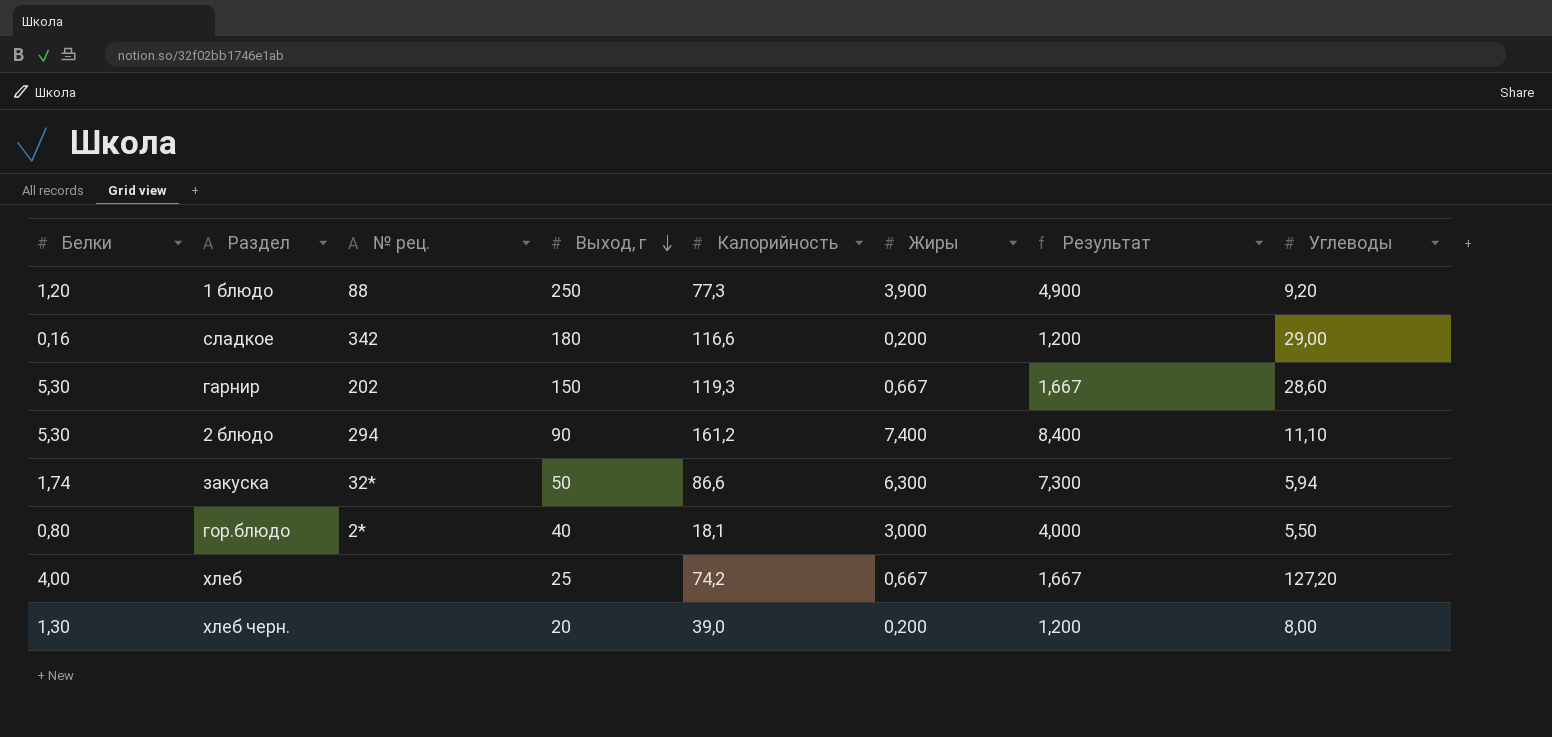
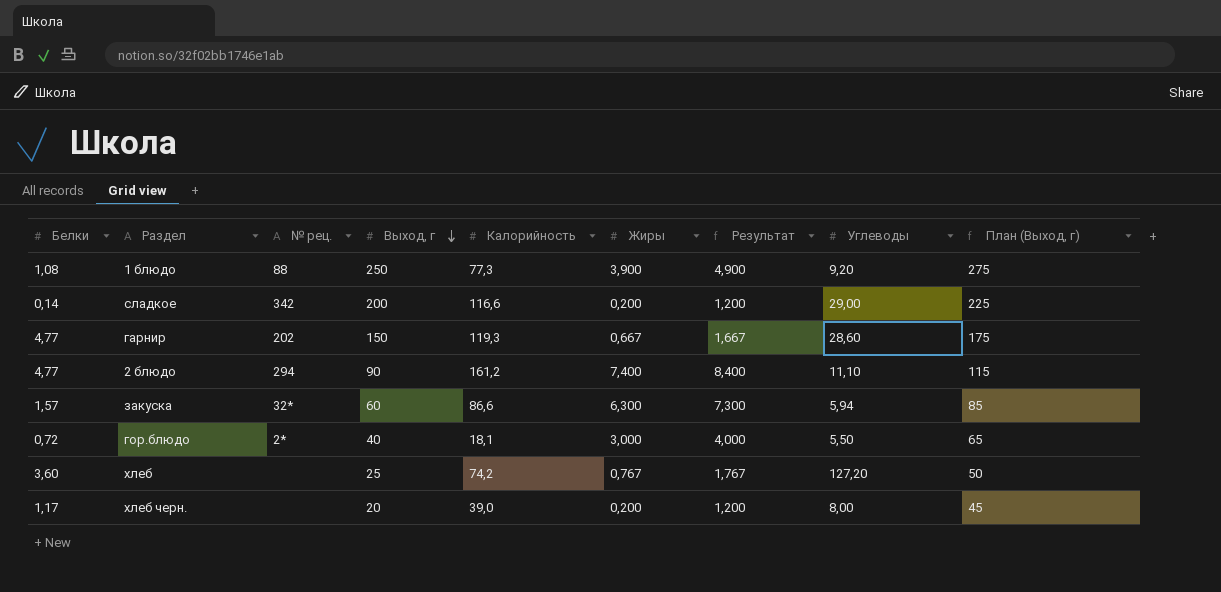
column План (Выход, г) | formula: none -> [Выход, г] + 25
1 блюдо | Белки: 1,20 -> 1,08
сладкое | Белки: 0,16 -> 0,14
сладкое | Выход, г: 180 -> 200
гарнир | Белки: 5,30 -> 4,77
2 блюдо | Белки: 5,30 -> 4,77
закуска | Белки: 1,74 -> 1,57
закуска | Выход, г: 50 -> 60
гор.блюдо | Белки: 0,80 -> 0,72
хлеб | Белки: 4,00 -> 3,60
хлеб | Жиры: 0,667 -> 0,767
хлеб | Результат: 1,667 -> 1,767
хлеб черн. | Белки: 1,30 -> 1,17

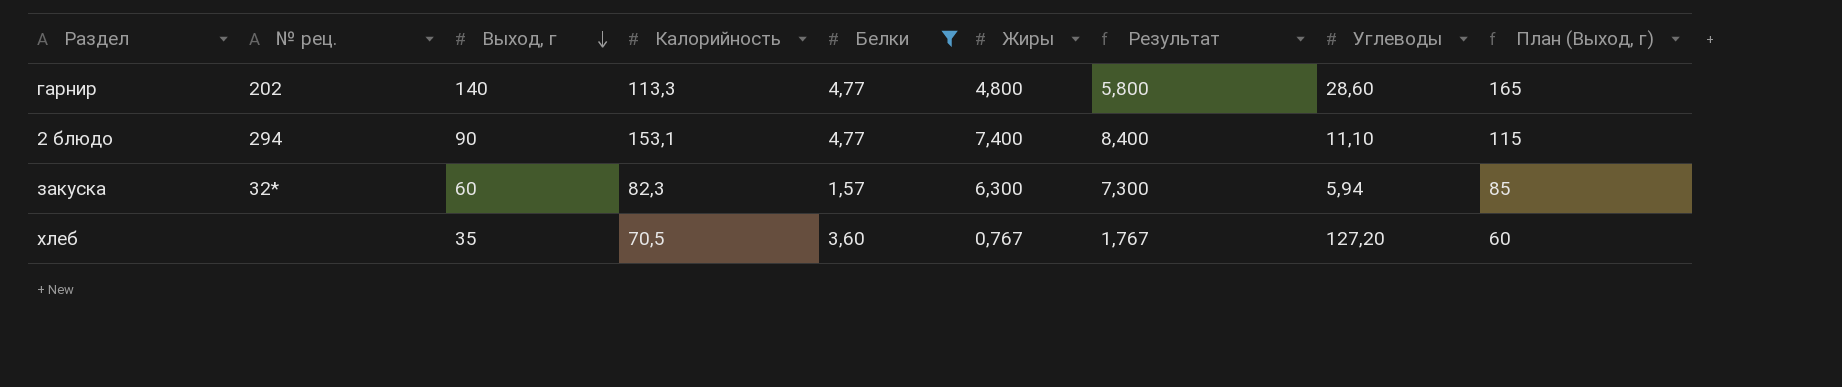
filter: none -> Белки >= 1,57
column Белки | position: 1 -> 5
гарнир | Выход, г: 150 -> 140
гарнир | Калорийность: 119,3 -> 113,3
гарнир | Жиры: 0,667 -> 4,800
гарнир | Результат: 1,667 -> 5,800
гарнир | План (Выход, г): 175 -> 165
2 блюдо | Калорийность: 161,2 -> 153,1
закуска | Калорийность: 86,6 -> 82,3
хлеб | Выход, г: 25 -> 35
хлеб | Калорийность: 74,2 -> 70,5
хлеб | План (Выход, г): 50 -> 60

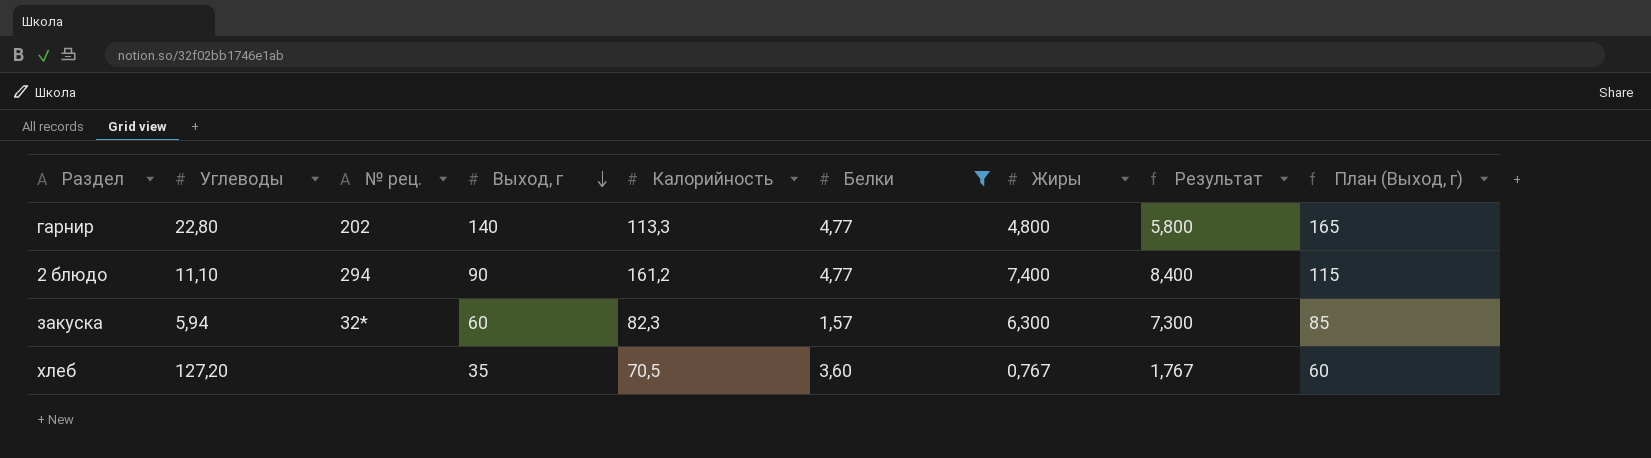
column Углеводы | position: 8 -> 2
гарнир | Углеводы: 28,60 -> 22,80
2 блюдо | Калорийность: 153,1 -> 161,2

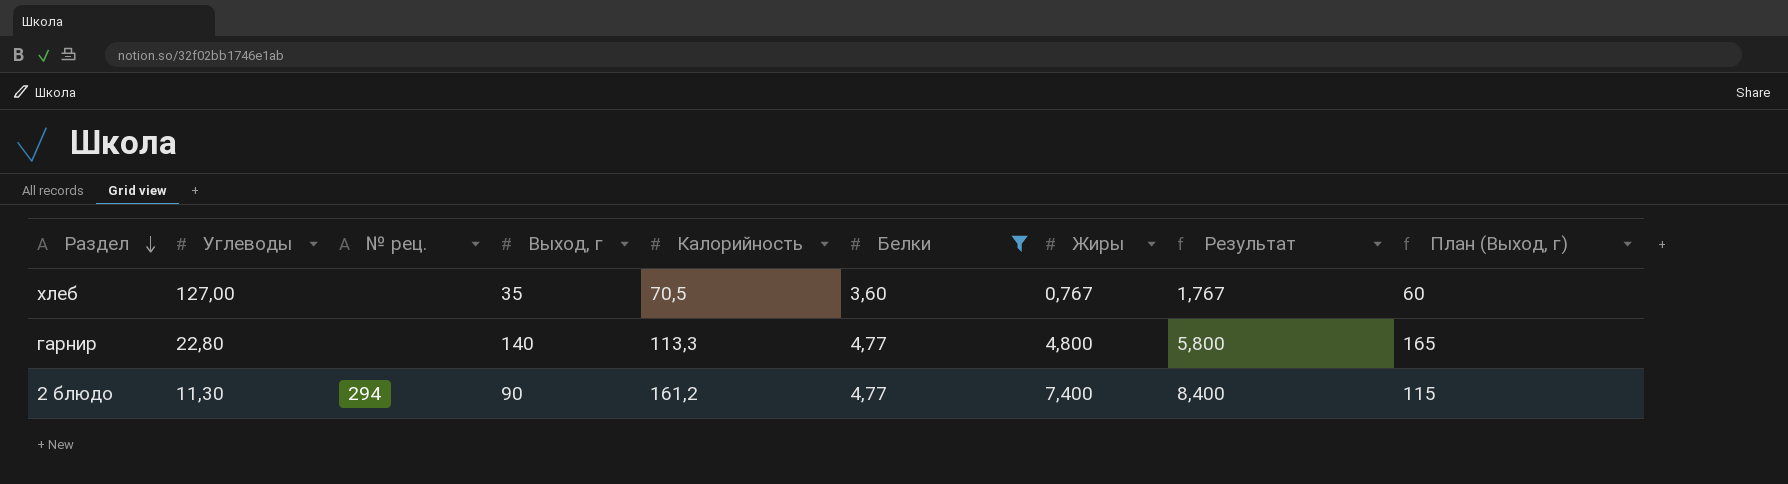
row order: Выход, г descending -> Раздел descending
row закуска: 5,94 | 32* | 60 | 82,3 | 1,57 | 6,300 | 7,300 | 85 -> none
хлеб | Углеводы: 127,20 -> 127,00
гарнир | № рец.: 202 -> none
2 блюдо | Углеводы: 11,10 -> 11,30

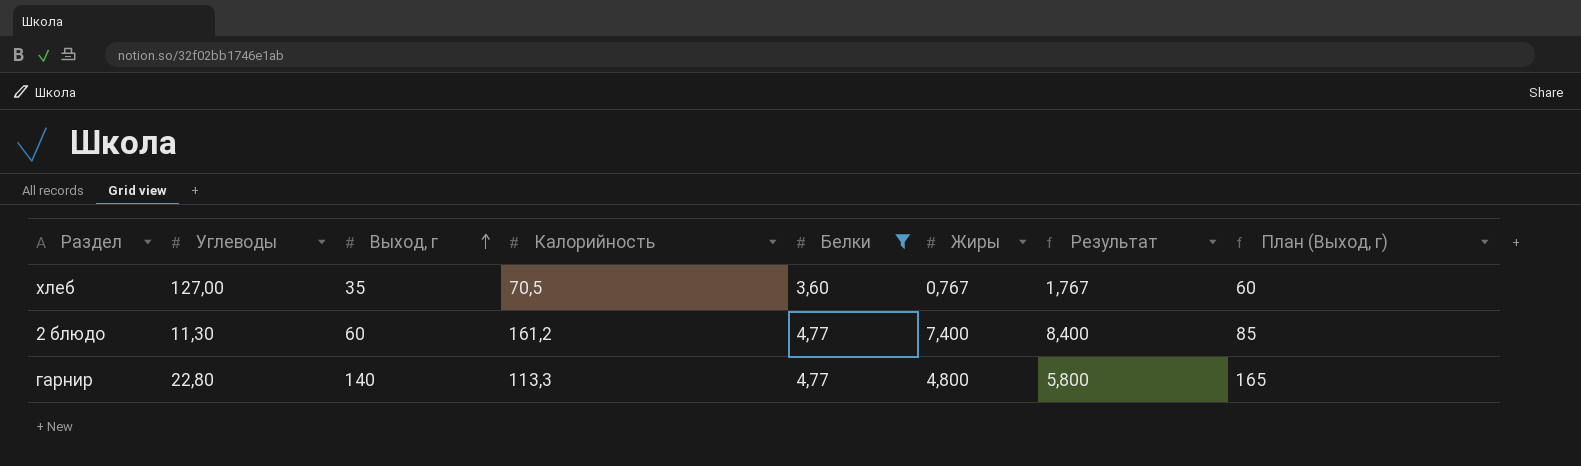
row order: Раздел descending -> Выход, г ascending
column № рец. | position: 3 -> none
2 блюдо | Выход, г: 90 -> 60
2 блюдо | План (Выход, г): 115 -> 85

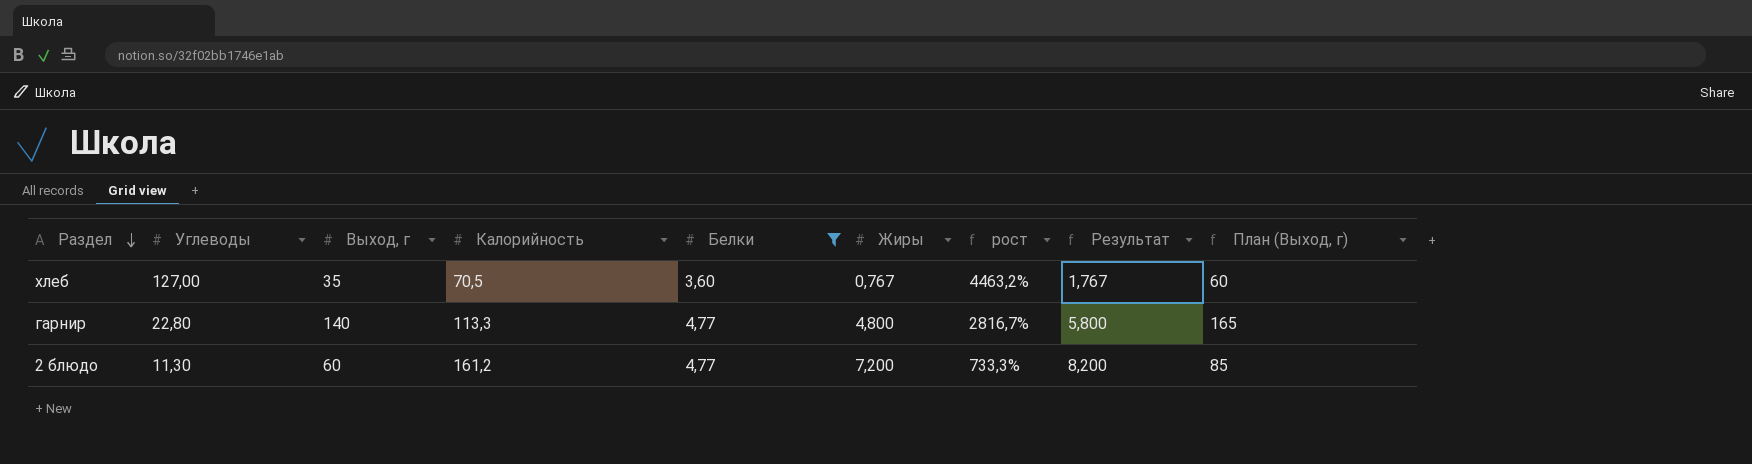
row order: Выход, г ascending -> Раздел descending
column рост | formula: none -> ([Выход, г] - [Жиры]) / [Жиры]
2 блюдо | Жиры: 7,400 -> 7,200
2 блюдо | Результат: 8,400 -> 8,200

